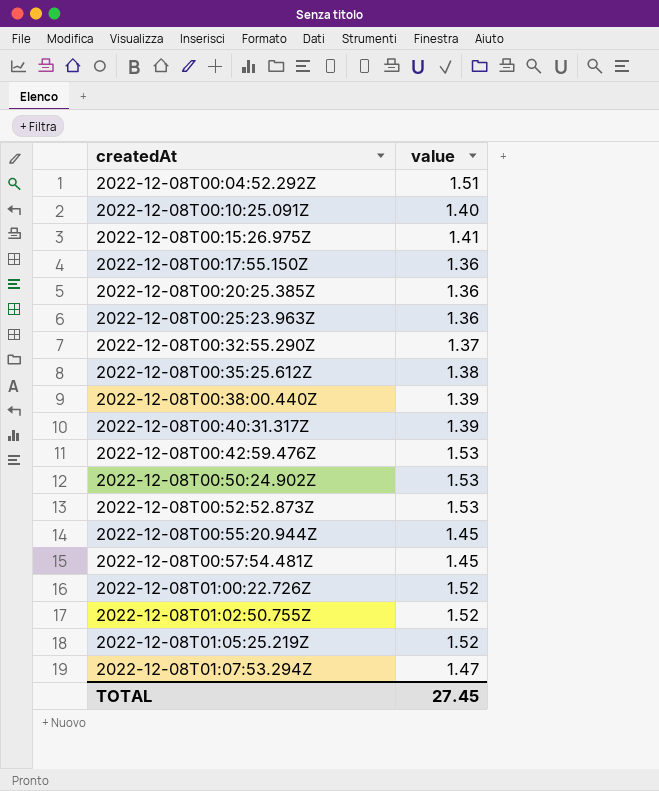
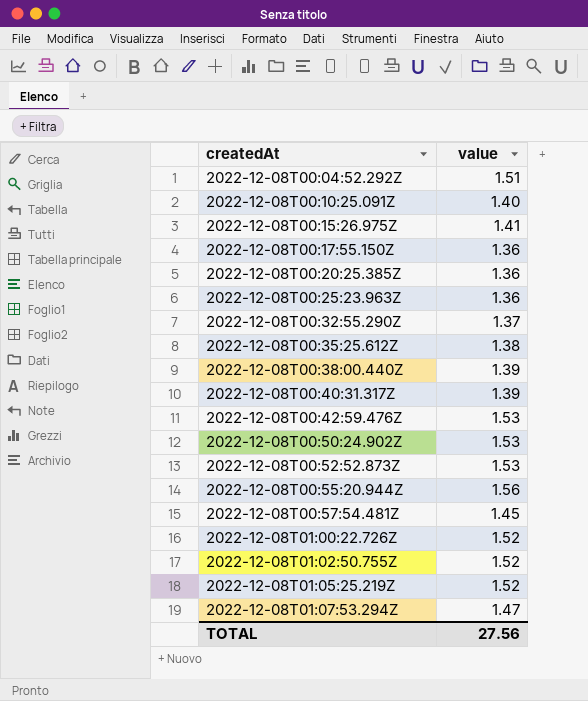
2022-12-08T00:55:20.944Z | value: 1.45 -> 1.56
TOTAL | value: 27.45 -> 27.56

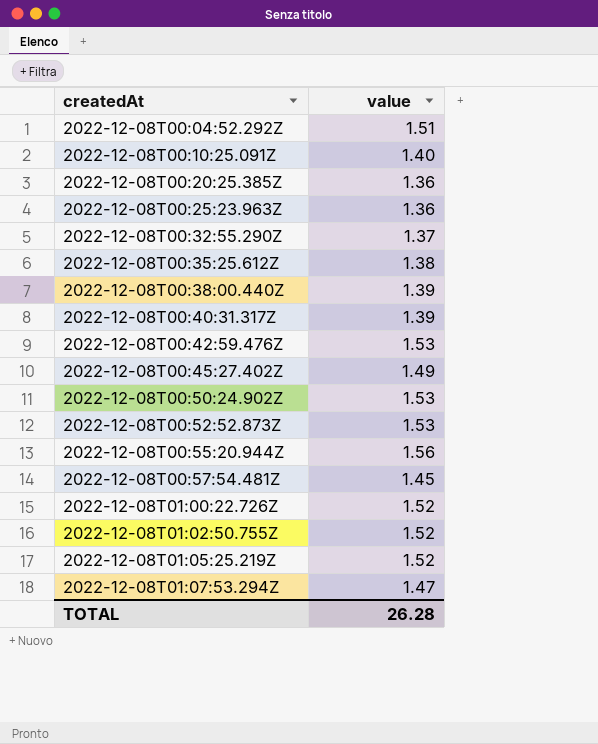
row 2022-12-08T00:15:26.975Z: 1.41 -> none
row 2022-12-08T00:17:55.150Z: 1.36 -> none
row 2022-12-08T00:45:27.402Z: none -> 1.49
TOTAL | value: 27.56 -> 26.28

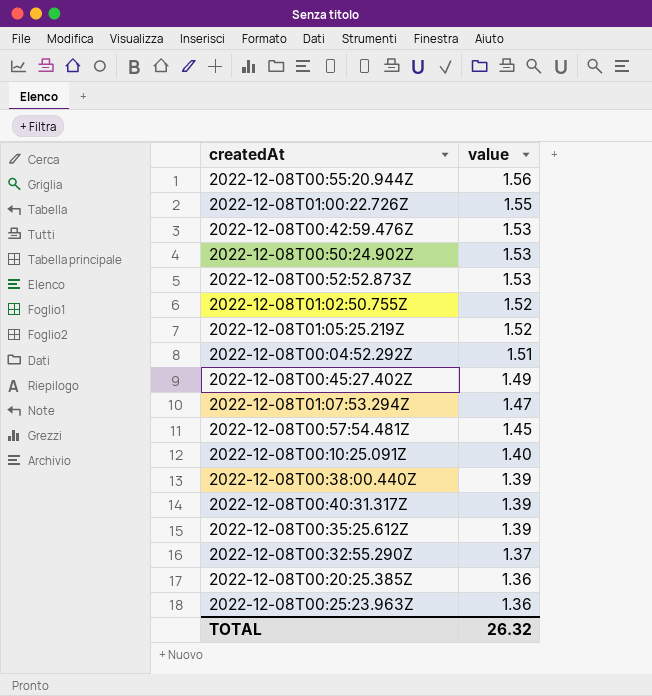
row order: createdAt ascending -> value descending
2022-12-08T01:00:22.726Z | value: 1.52 -> 1.55
2022-12-08T00:35:25.612Z | value: 1.38 -> 1.39
TOTAL | value: 26.28 -> 26.32

